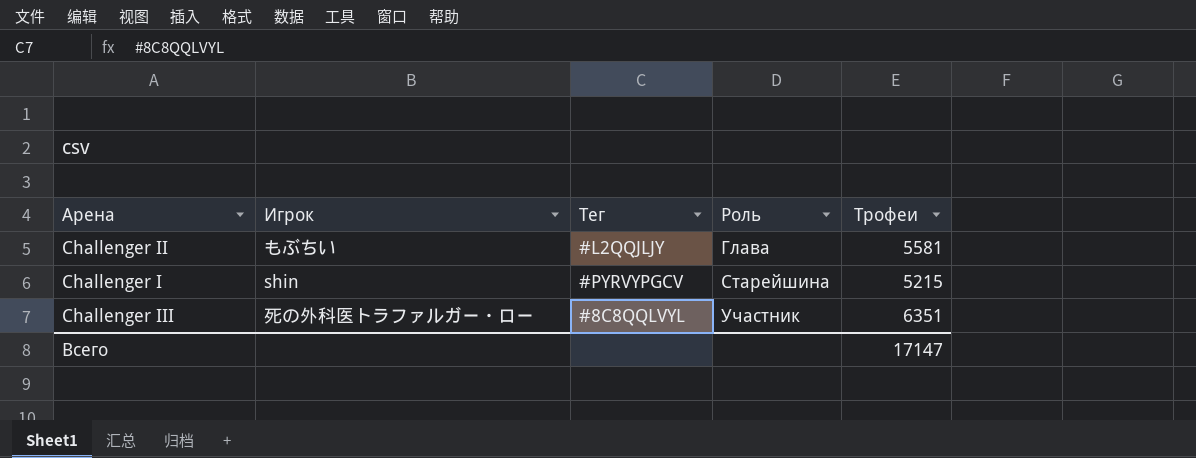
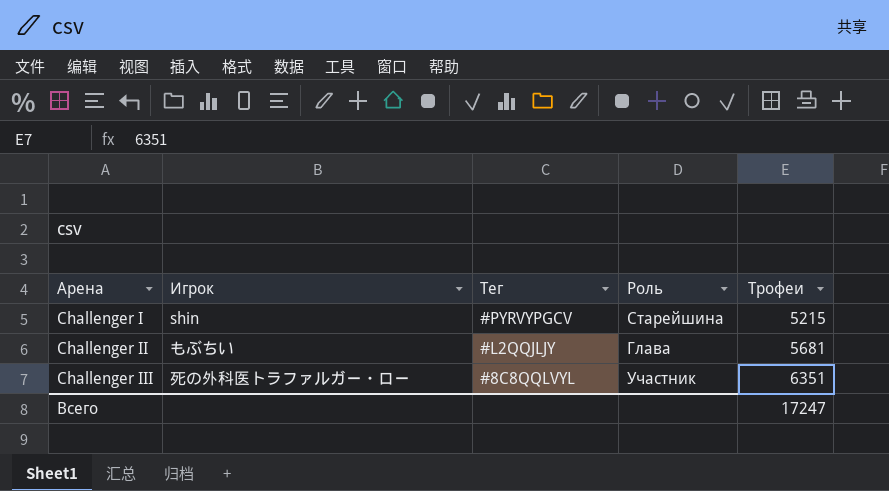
row order: Роль ascending -> Арена ascending
Challenger II | Трофеи: 5581 -> 5681
Всего | Трофеи: 17147 -> 17247

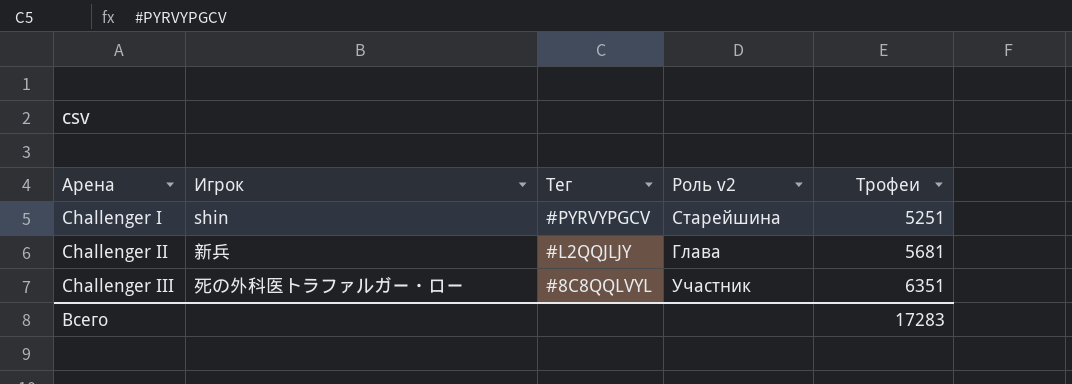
column name: Роль -> Роль v2
Challenger I | Трофеи: 5215 -> 5251
Challenger II | Игрок: もぶちい -> 新兵
Всего | Трофеи: 17247 -> 17283

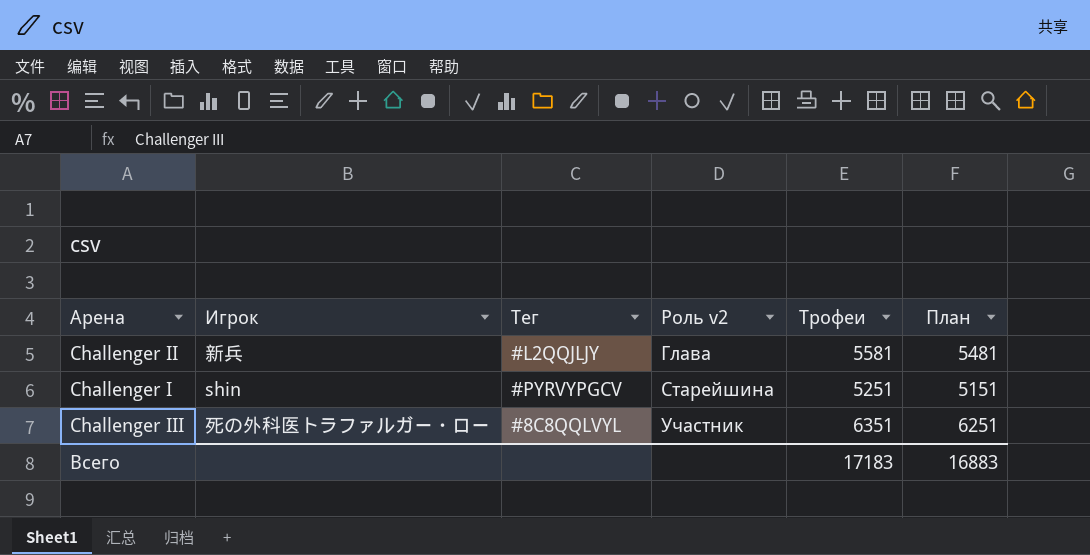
row order: Арена ascending -> Роль v2 ascending
column План | formula: none -> [Трофеи] - 100
Challenger II | Трофеи: 5681 -> 5581
Всего | Трофеи: 17283 -> 17183

